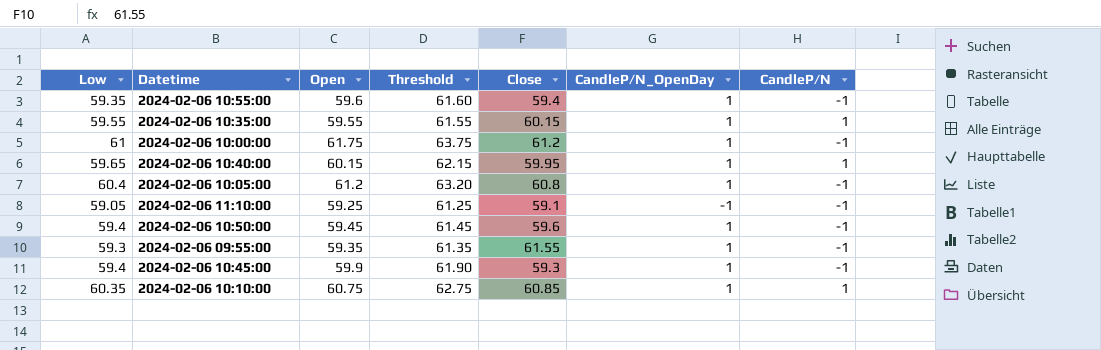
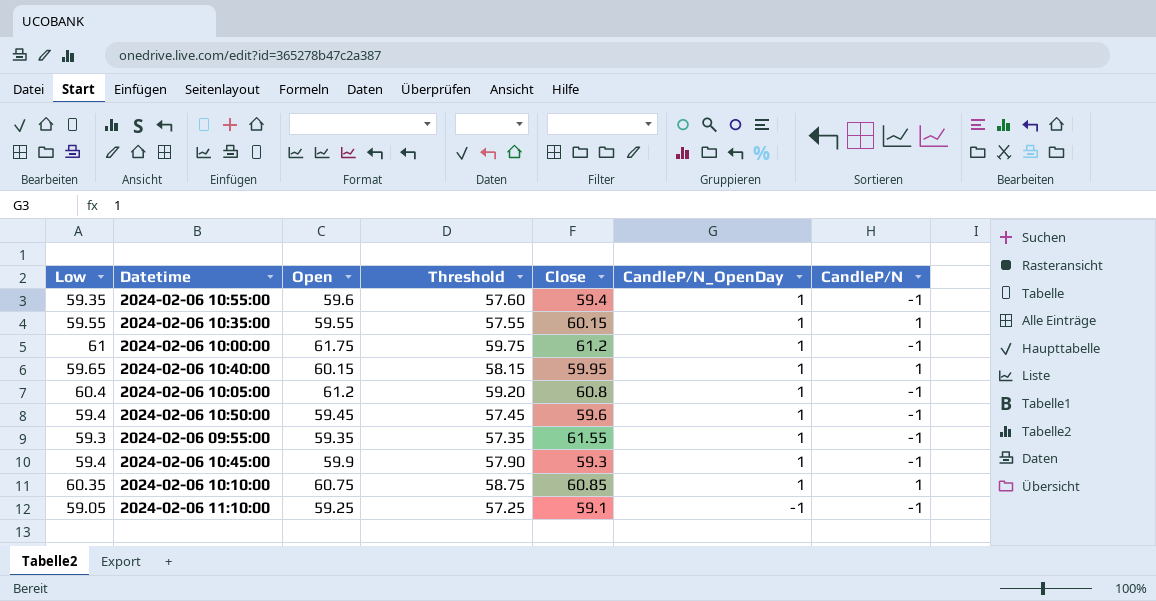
row order: none -> CandleP/N_OpenDay descending
column Threshold | formula: [Open] + 2 -> [Open] - 2

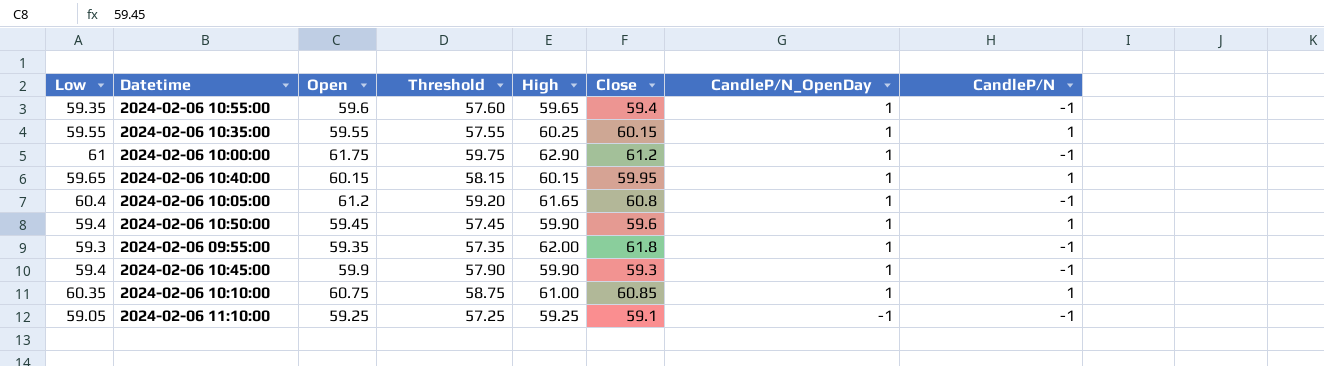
column High | position: none -> 5
2024-02-06 10:50:00 | CandleP/N: -1 -> 1
2024-02-06 09:55:00 | Close: 61.55 -> 61.8

